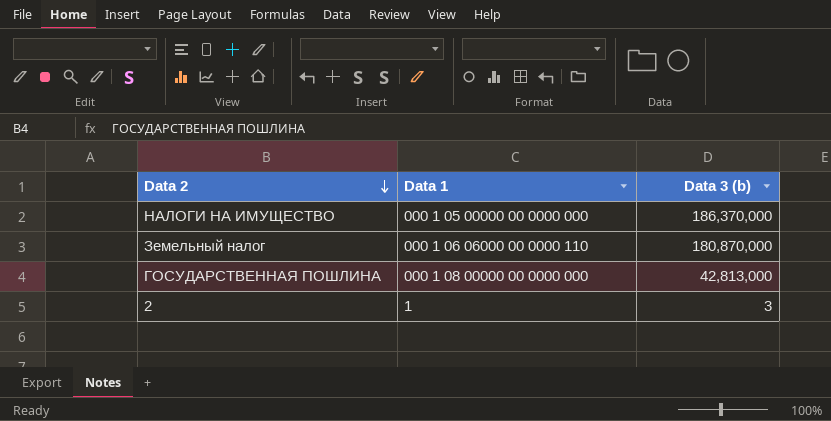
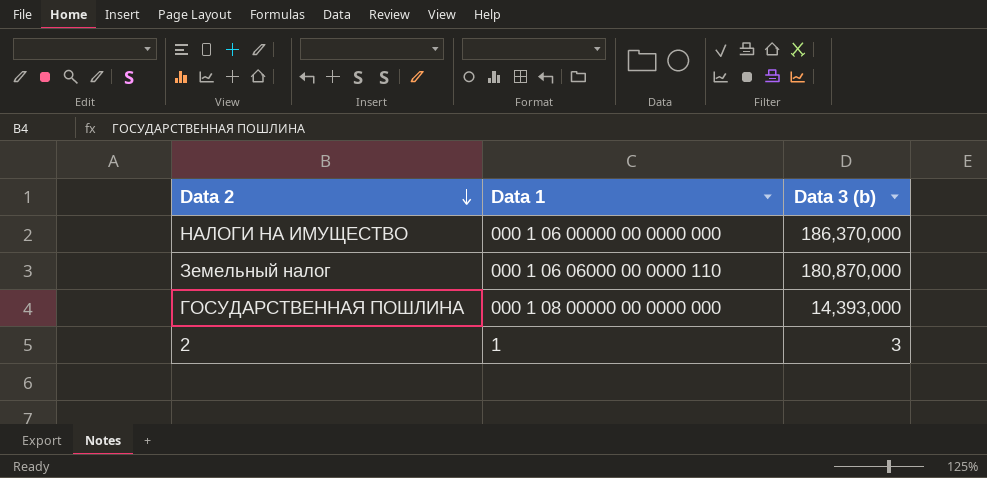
НАЛОГИ НА ИМУЩЕСТВО | Data 1: 000 1 05 00000 00 0000 000 -> 000 1 06 00000 00 0000 000
ГОСУДАРСТВЕННАЯ ПОШЛИНА | Data 3 (b): 42,813,000 -> 14,393,000

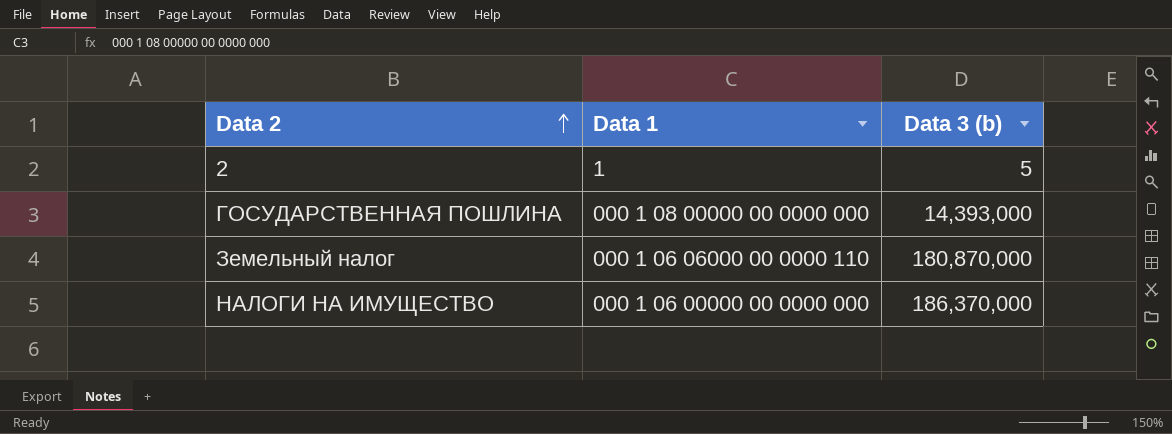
row order: Data 2 descending -> Data 2 ascending
2 | Data 3 (b): 3 -> 5

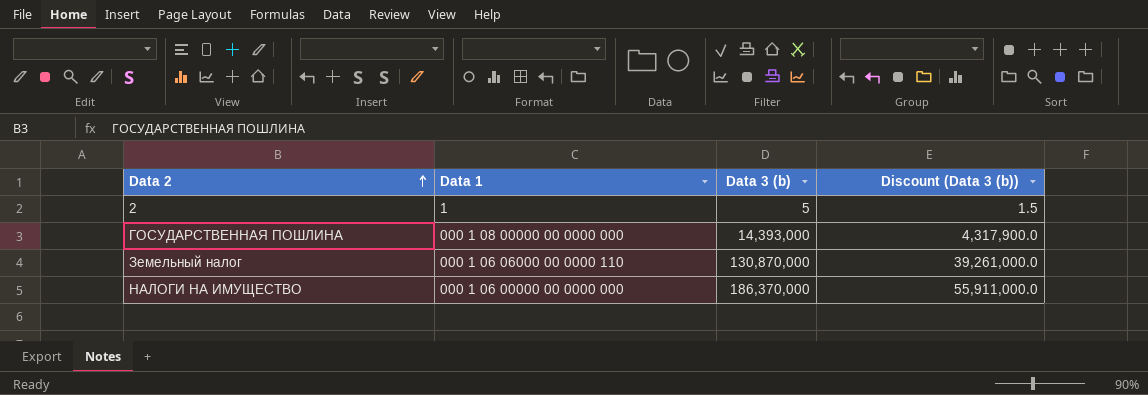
column Discount (Data 3 (b)) | formula: none -> [Data 3 (b)] * 0.3
Земельный налог | Data 3 (b): 180,870,000 -> 130,870,000

